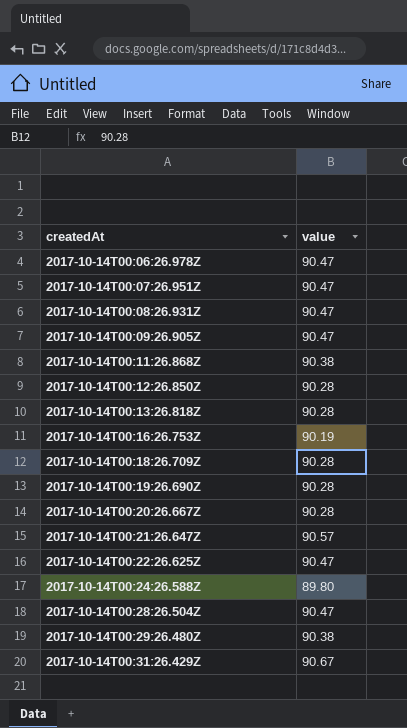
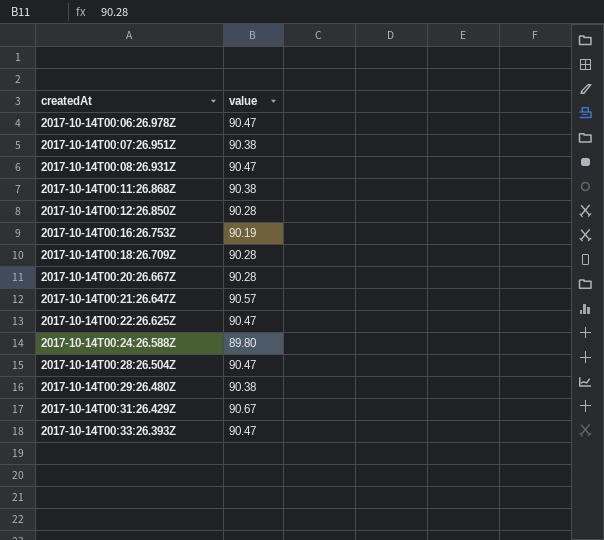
row 2017-10-14T00:09:26.905Z: 90.47 -> none
row 2017-10-14T00:13:26.818Z: 90.28 -> none
row 2017-10-14T00:19:26.690Z: 90.28 -> none
2017-10-14T00:07:26.951Z | value: 90.47 -> 90.38
row 2017-10-14T00:33:26.393Z: none -> 90.47

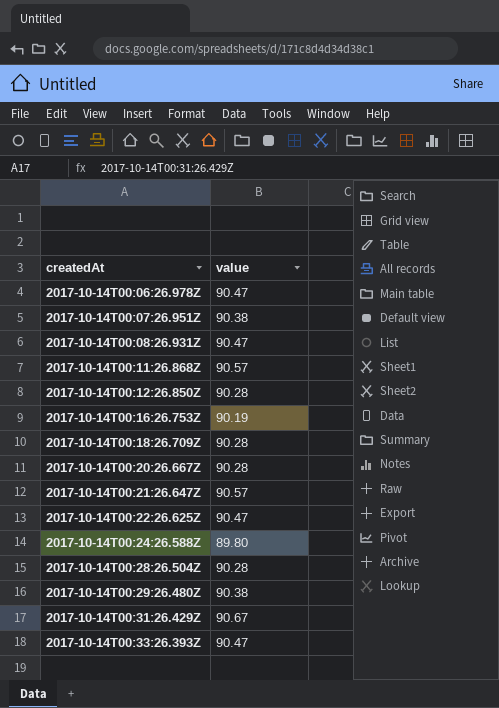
2017-10-14T00:11:26.868Z | value: 90.38 -> 90.57
2017-10-14T00:28:26.504Z | value: 90.47 -> 90.28

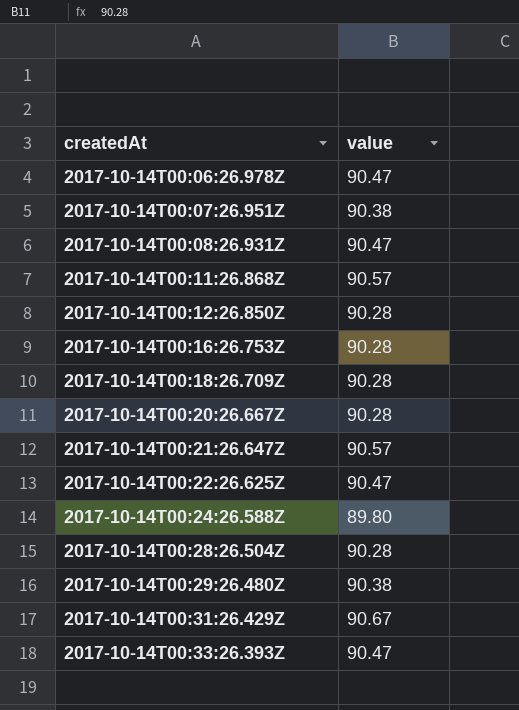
2017-10-14T00:16:26.753Z | value: 90.19 -> 90.28

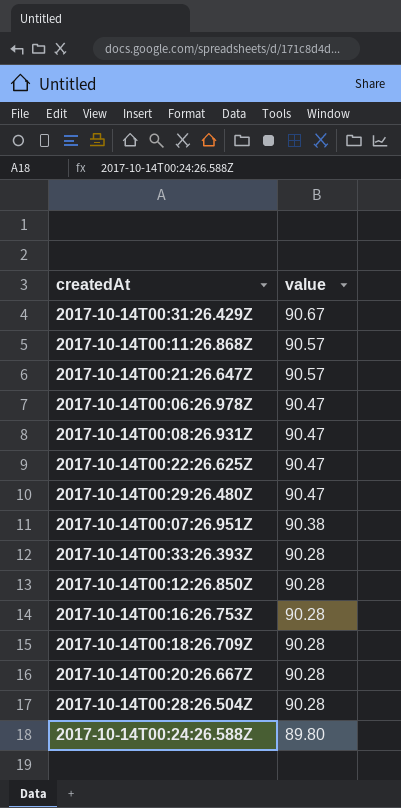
row order: createdAt ascending -> value descending
2017-10-14T00:29:26.480Z | value: 90.38 -> 90.47
2017-10-14T00:33:26.393Z | value: 90.47 -> 90.28

